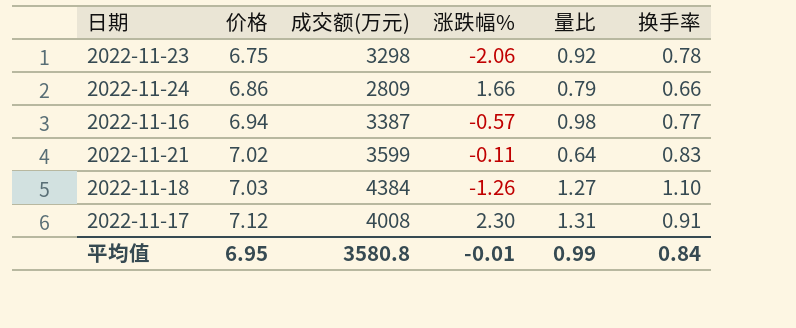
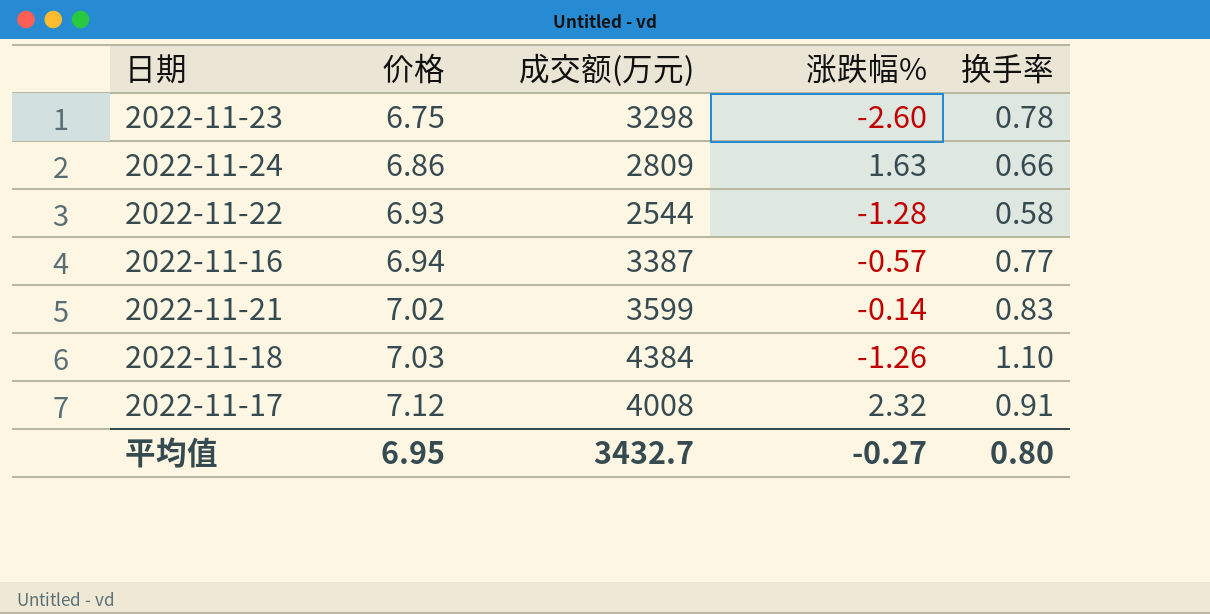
column 量比 | position: 5 -> none
2022-11-23 | 涨跌幅%: -2.06 -> -2.60
2022-11-24 | 涨跌幅%: 1.66 -> 1.63
row 2022-11-22: none -> 6.93 | 2544 | -1.28 | 0.58
2022-11-21 | 涨跌幅%: -0.11 -> -0.14
2022-11-17 | 涨跌幅%: 2.30 -> 2.32
平均值 | 成交额(万元): 3580.8 -> 3432.7
平均值 | 涨跌幅%: -0.01 -> -0.27
平均值 | 换手率: 0.84 -> 0.80

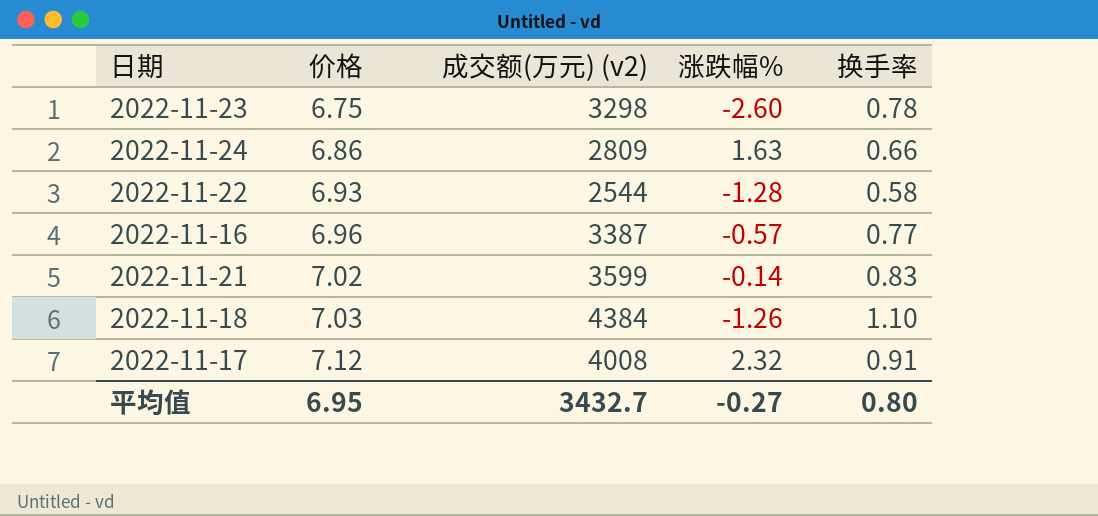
column name: 成交额(万元) -> 成交额(万元) (v2)
2022-11-16 | 价格: 6.94 -> 6.96

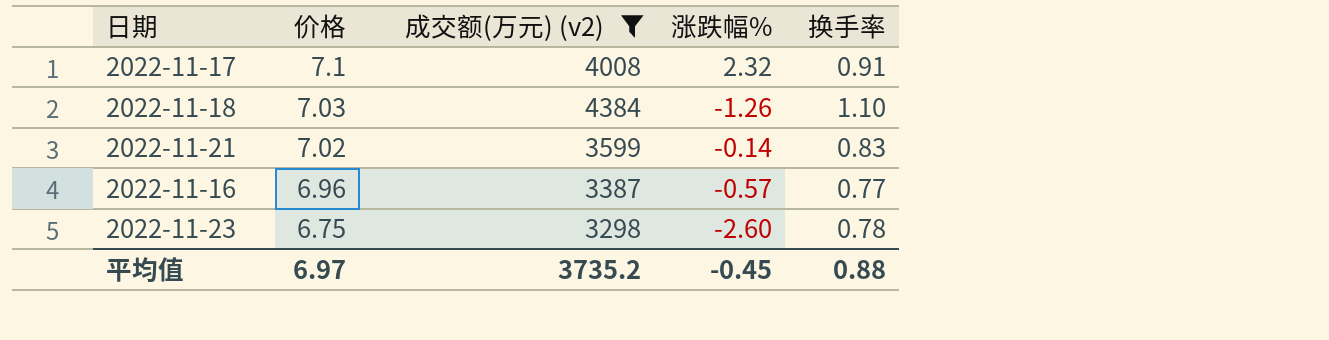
filter: none -> 成交额(万元) (v2) >= 3298
row order: 价格 ascending -> 价格 descending
2022-11-17 | 价格: 7.12 -> 7.1
平均值 | 价格: 6.95 -> 6.97
平均值 | 成交额(万元) (v2): 3432.7 -> 3735.2
平均值 | 涨跌幅%: -0.27 -> -0.45
平均值 | 换手率: 0.80 -> 0.88

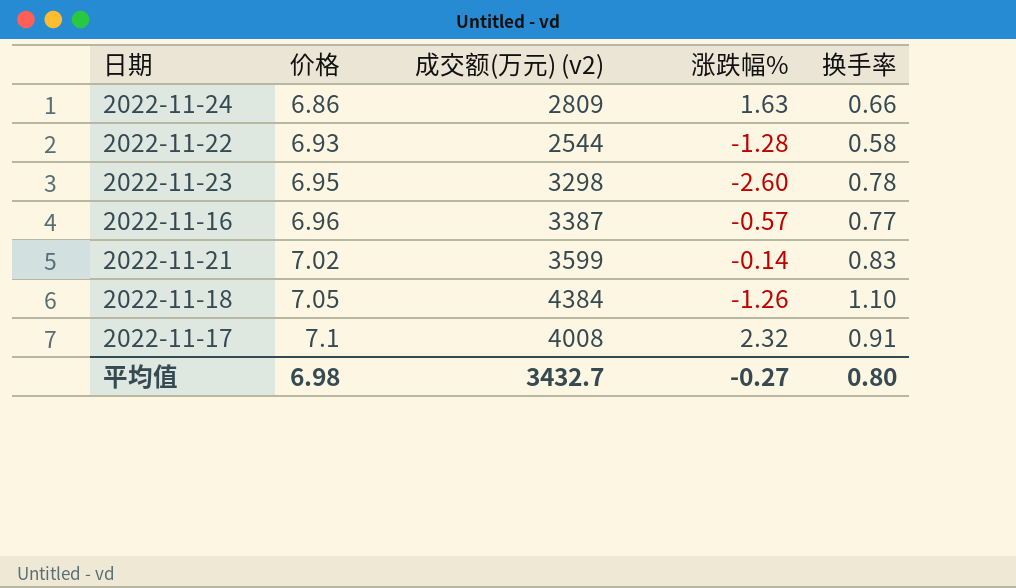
filter: 成交额(万元) (v2) >= 3298 -> none
row order: 价格 descending -> 价格 ascending
2022-11-23 | 价格: 6.75 -> 6.95
2022-11-18 | 价格: 7.03 -> 7.05
平均值 | 价格: 6.97 -> 6.98
平均值 | 成交额(万元) (v2): 3735.2 -> 3432.7
平均值 | 涨跌幅%: -0.45 -> -0.27
平均值 | 换手率: 0.88 -> 0.80

